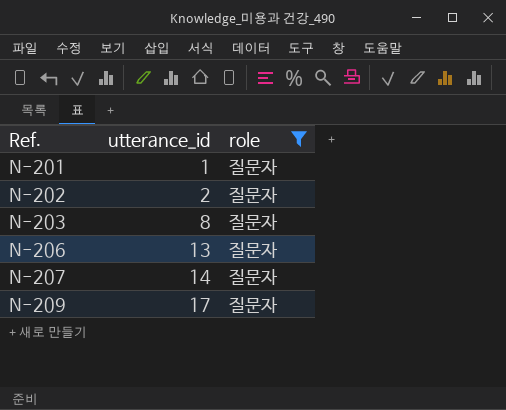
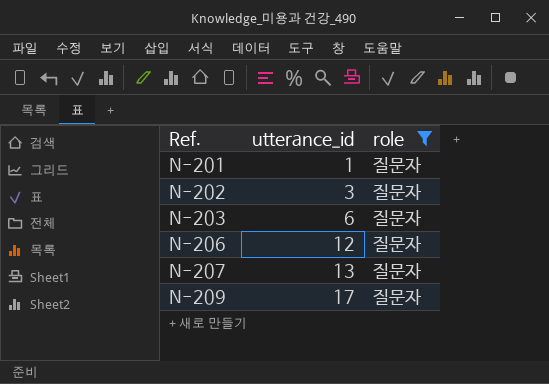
N-202 | utterance_id: 2 -> 3
N-203 | utterance_id: 8 -> 6
N-206 | utterance_id: 13 -> 12
N-207 | utterance_id: 14 -> 13

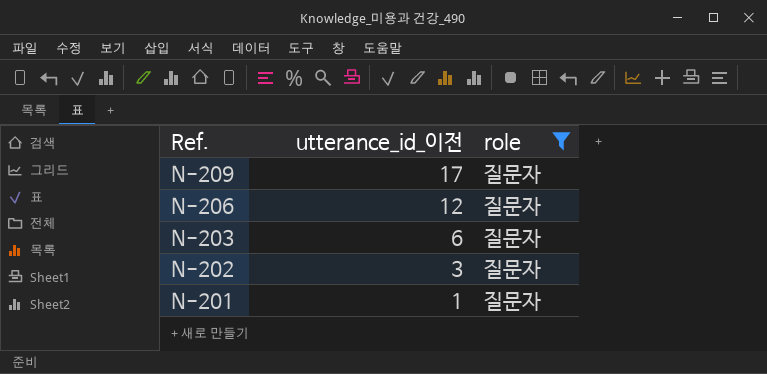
row order: Ref. ascending -> Ref. descending
column name: utterance_id -> utterance_id_이전
row N-207: 13 | 질문자 -> none

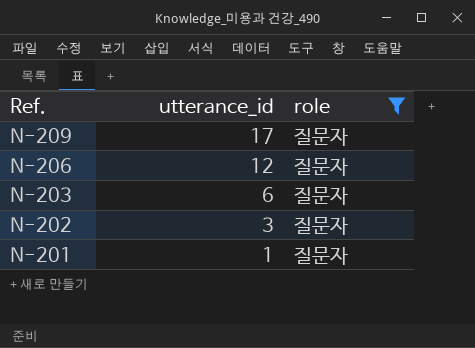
column name: utterance_id_이전 -> utterance_id

